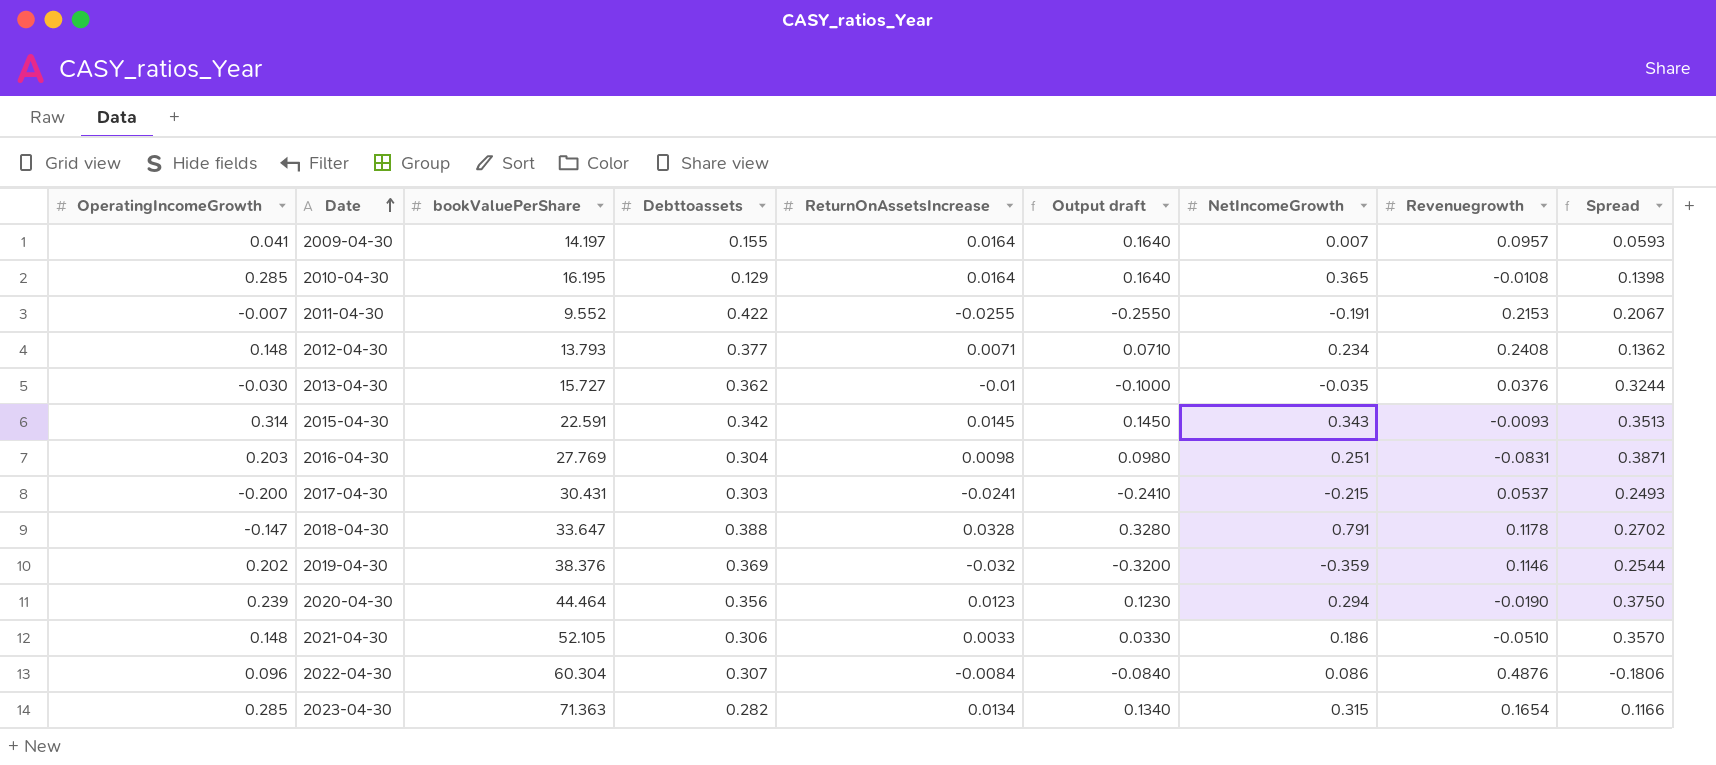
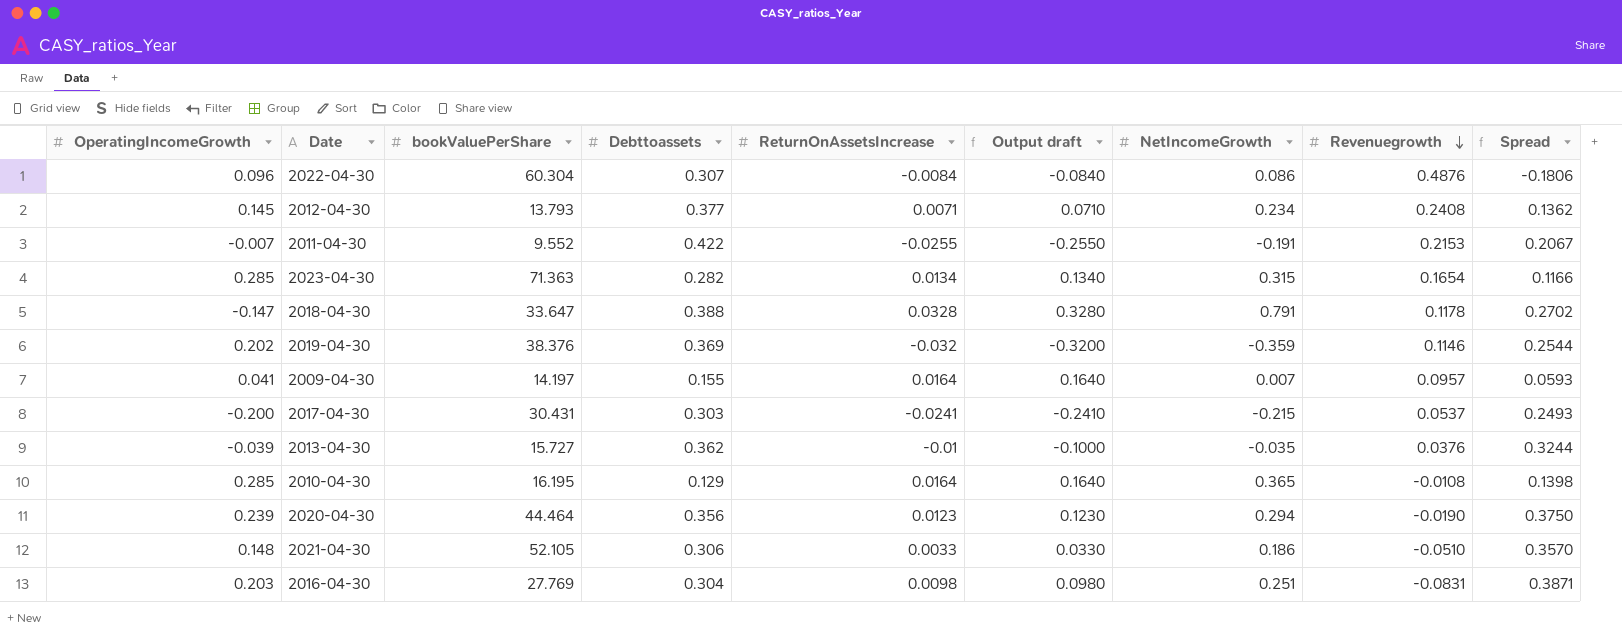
row order: Date ascending -> Revenuegrowth descending
row 2015-04-30: 0.314 | 22.591 | 0.342 | 0.0145 | 0.1450 | 0.343 | -0.0093 | 0.3513 -> none
2012-04-30 | OperatingIncomeGrowth: 0.148 -> 0.145
2013-04-30 | OperatingIncomeGrowth: -0.030 -> -0.039

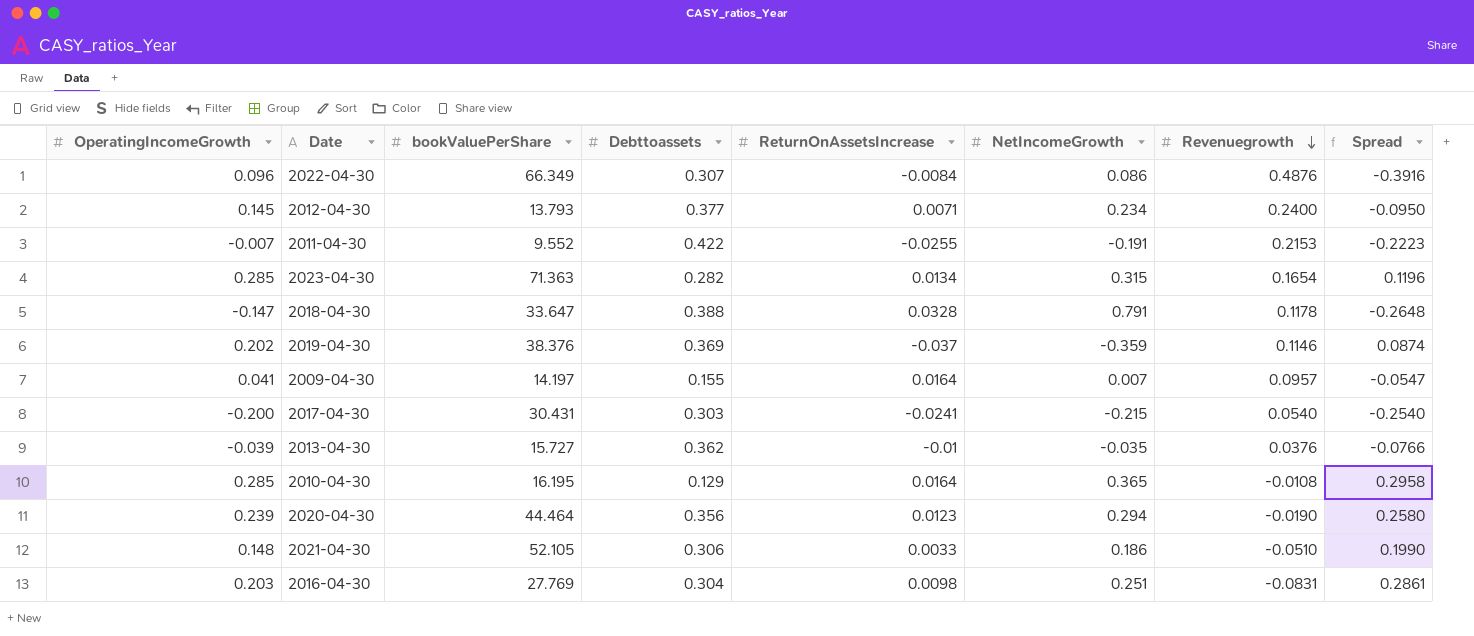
column Output draft | formula: [ReturnOnAssetsIncrease] * 10 -> none
column Spread | formula: [Debttoassets] - [Revenuegrowth] -> [OperatingIncomeGrowth] - [Revenuegrowth]
2022-04-30 | bookValuePerShare: 60.304 -> 66.349
2012-04-30 | Revenuegrowth: 0.2408 -> 0.2400
2019-04-30 | ReturnOnAssetsIncrease: -0.032 -> -0.037
2017-04-30 | Revenuegrowth: 0.0537 -> 0.0540

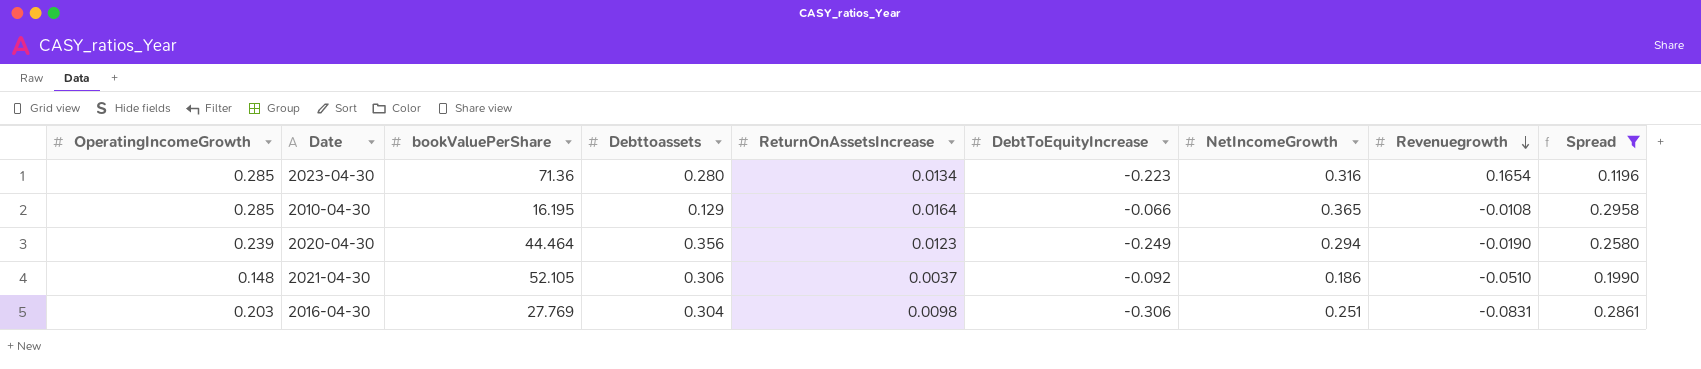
filter: none -> Spread >= 0.1196
column DebtToEquityIncrease | position: none -> 6
2023-04-30 | bookValuePerShare: 71.363 -> 71.36
2023-04-30 | Debttoassets: 0.282 -> 0.280
2023-04-30 | NetIncomeGrowth: 0.315 -> 0.316
2021-04-30 | ReturnOnAssetsIncrease: 0.0033 -> 0.0037

